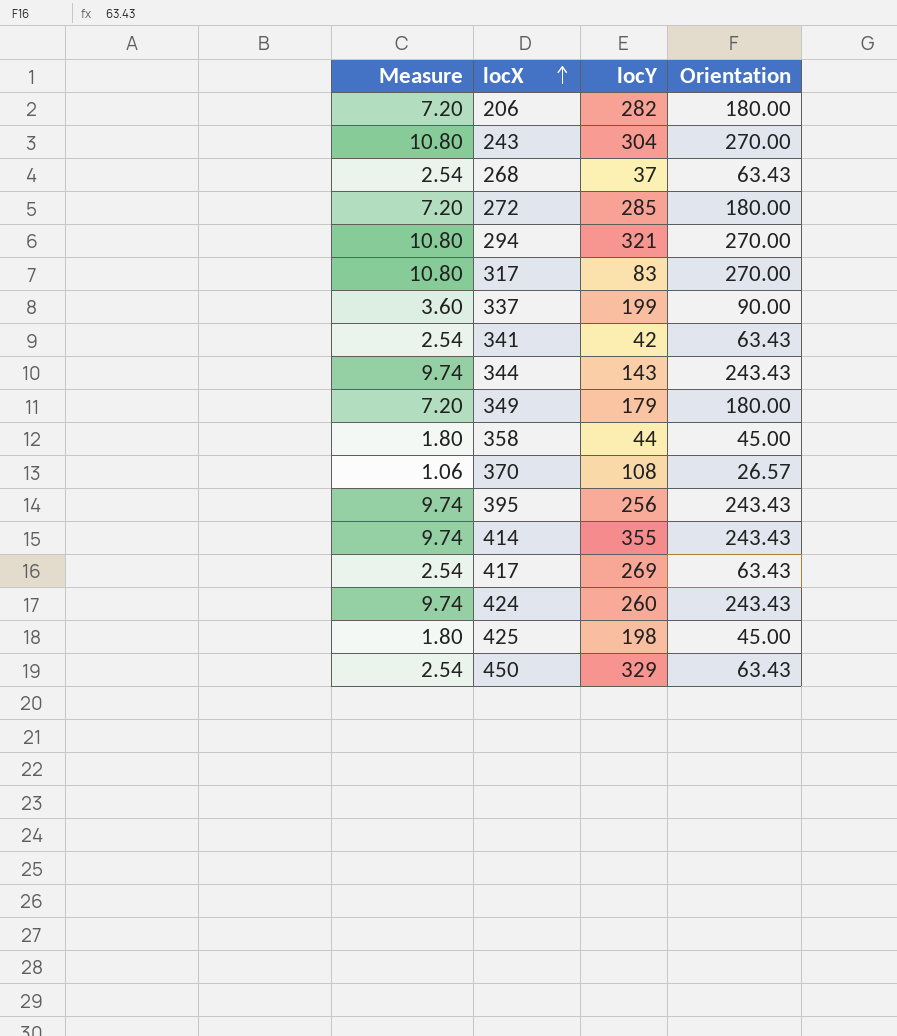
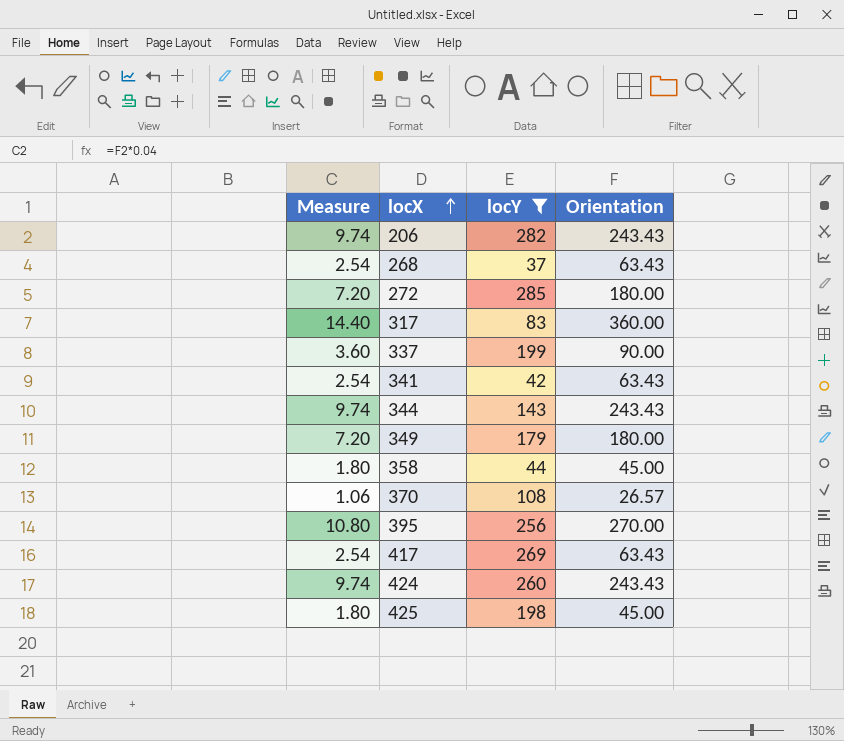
filter: none -> locY <= 285
206 | Measure: 7.20 -> 9.74
206 | Orientation: 180.00 -> 243.43
317 | Measure: 10.80 -> 14.40
317 | Orientation: 270.00 -> 360.00
395 | Measure: 9.74 -> 10.80
395 | Orientation: 243.43 -> 270.00

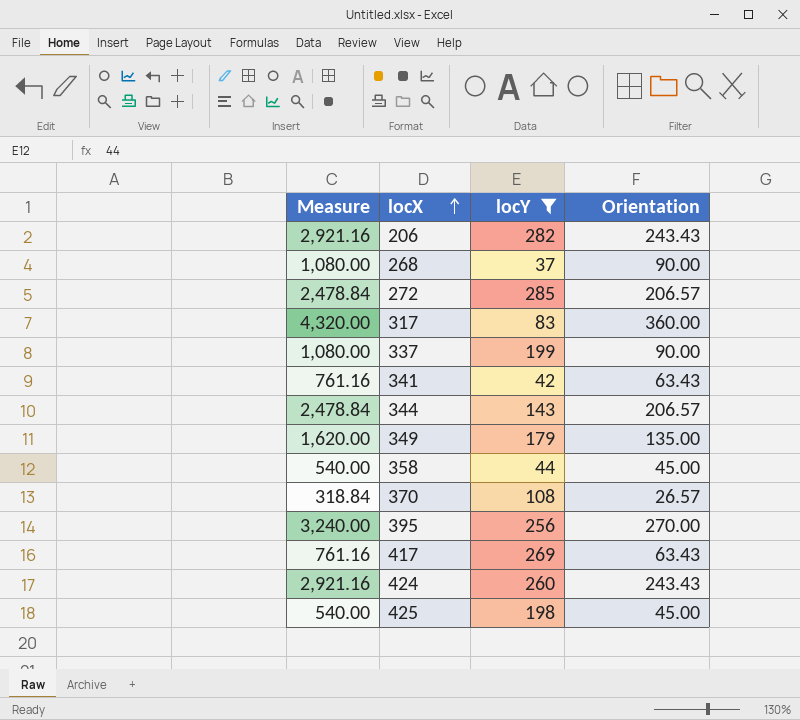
column Measure | formula: [Orientation] * 0.04 -> [Orientation] * 12
268 | Orientation: 63.43 -> 90.00
272 | Orientation: 180.00 -> 206.57
344 | Orientation: 243.43 -> 206.57
349 | Orientation: 180.00 -> 135.00

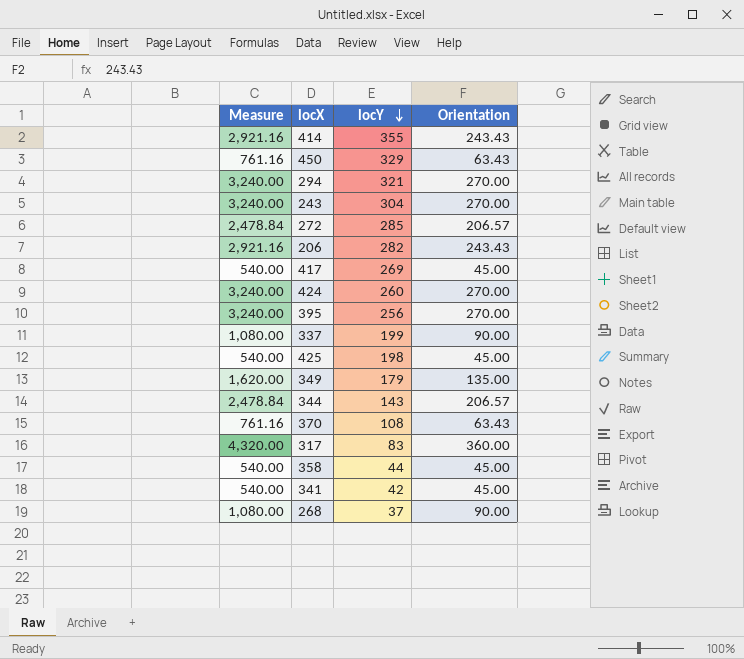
filter: locY <= 285 -> none
row order: locX ascending -> locY descending
417 | Measure: 761.16 -> 540.00
417 | Orientation: 63.43 -> 45.00
424 | Measure: 2,921.16 -> 3,240.00
424 | Orientation: 243.43 -> 270.00
370 | Measure: 318.84 -> 761.16
370 | Orientation: 26.57 -> 63.43
341 | Measure: 761.16 -> 540.00
341 | Orientation: 63.43 -> 45.00

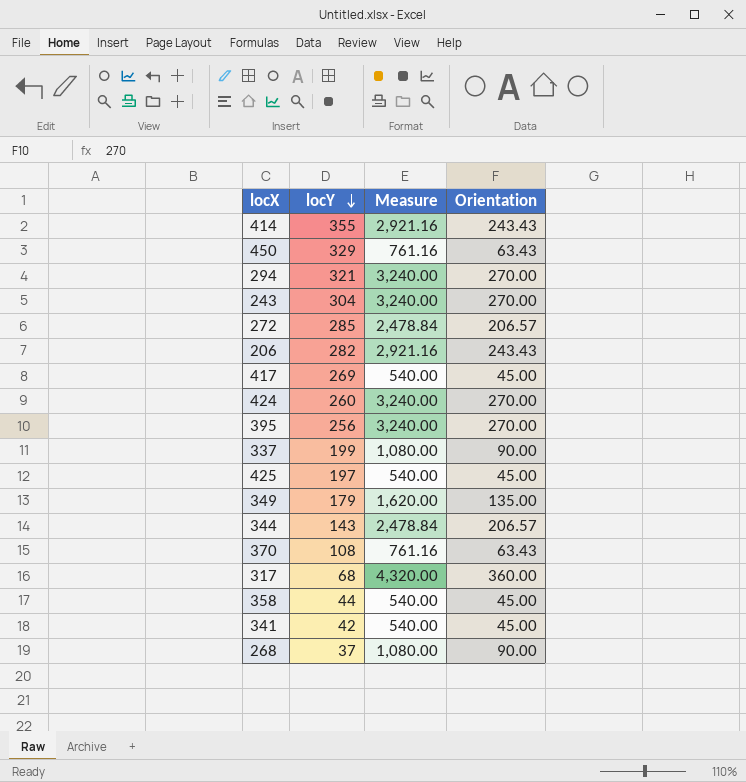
column Measure | position: 1 -> 3
425 | locY: 198 -> 197
317 | locY: 83 -> 68

